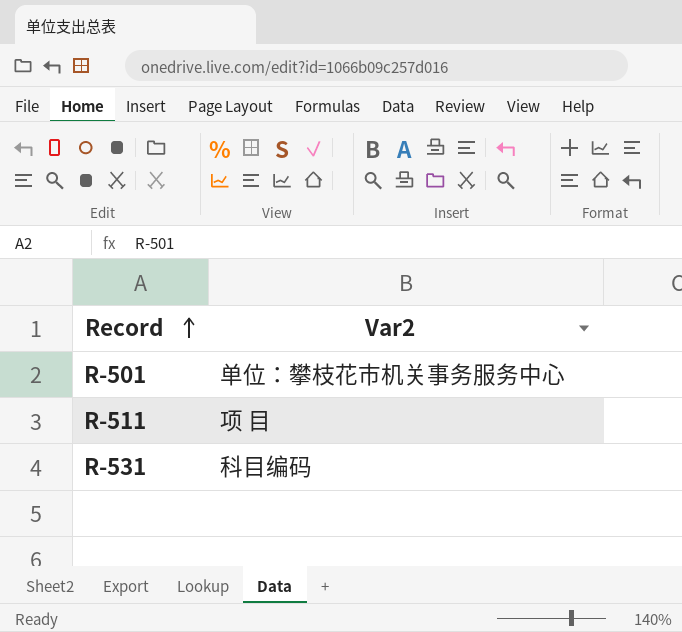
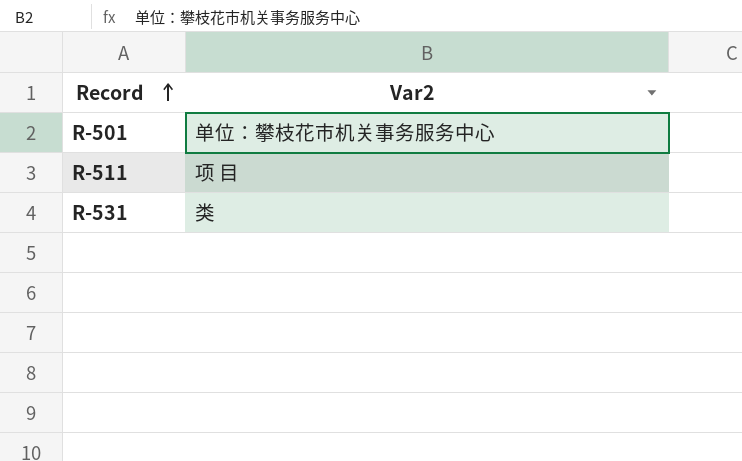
R-531 | Var2: 科目编码 -> 类

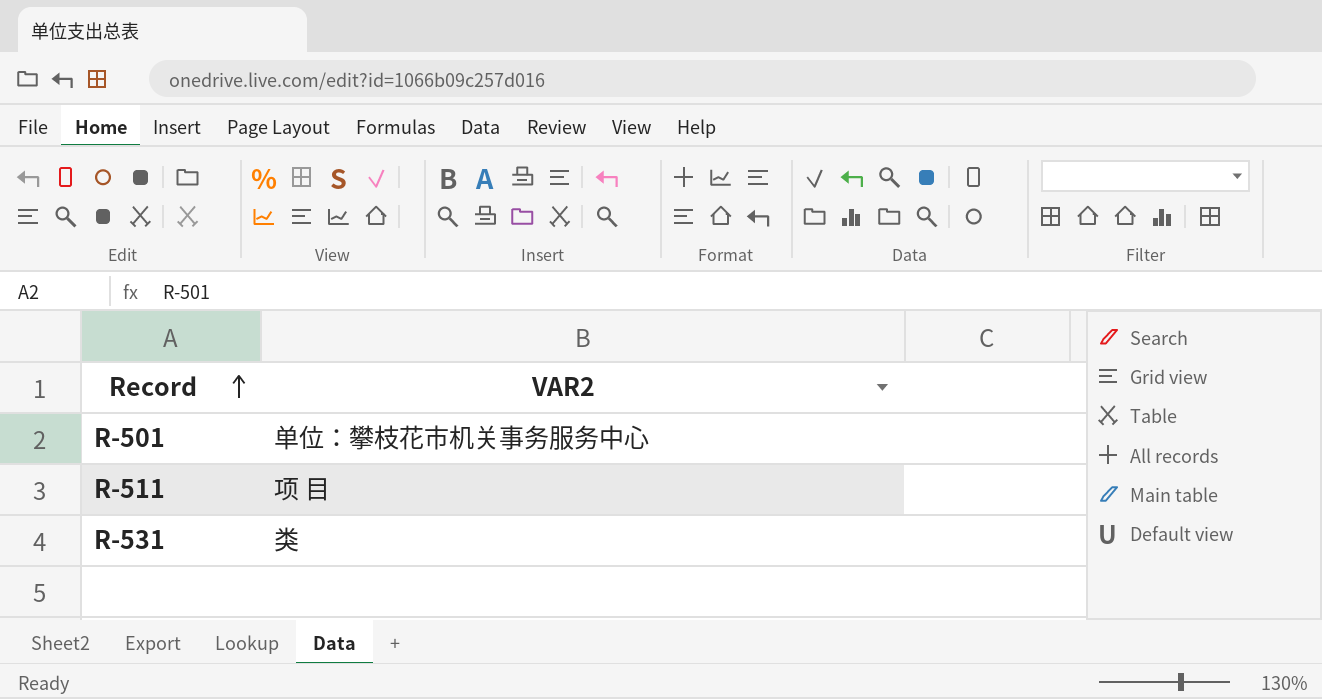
column name: Var2 -> VAR2

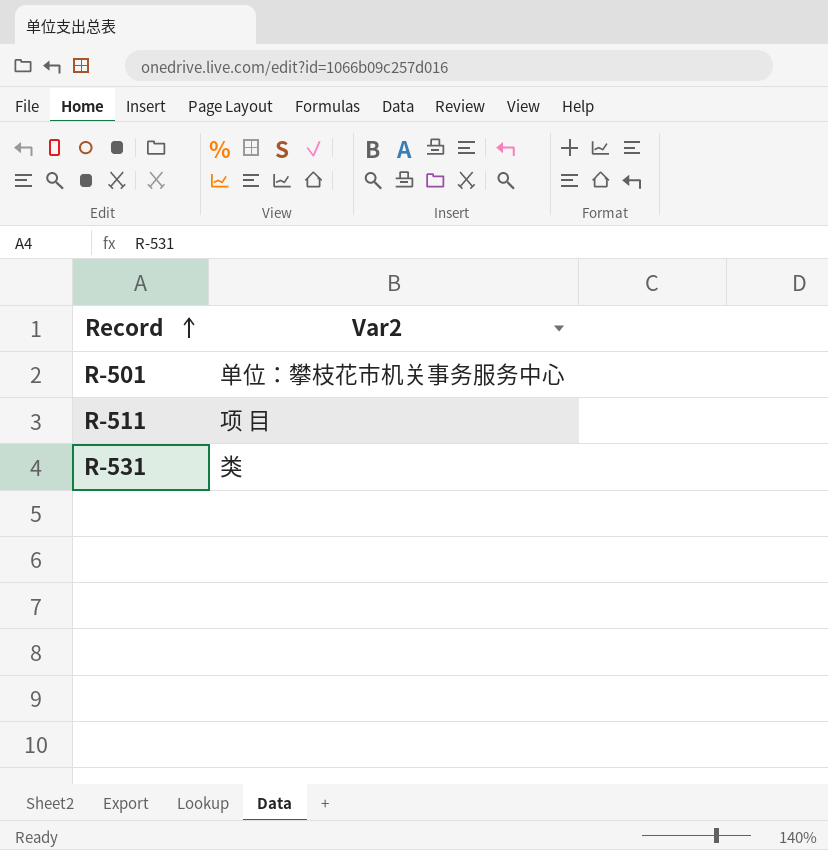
column name: VAR2 -> Var2

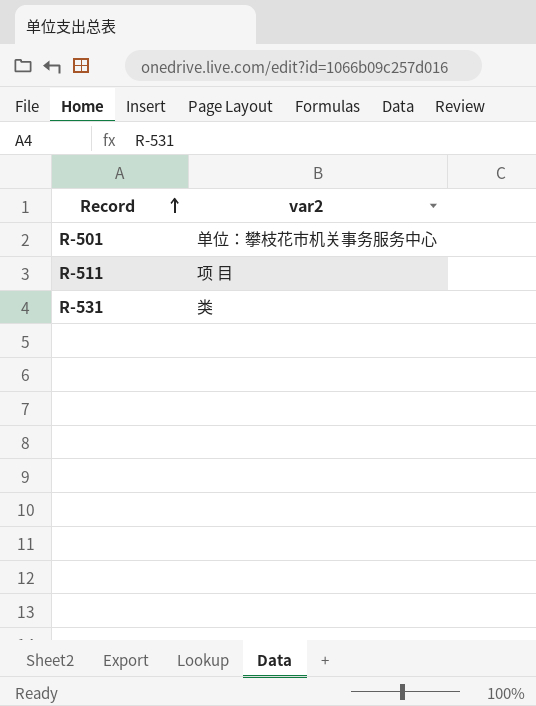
column name: Var2 -> var2

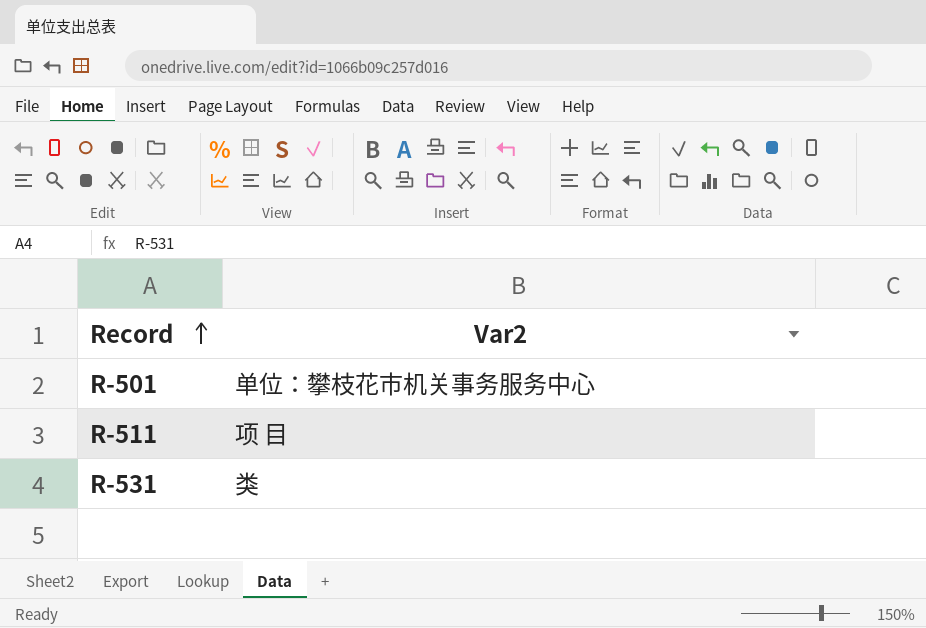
column name: var2 -> Var2

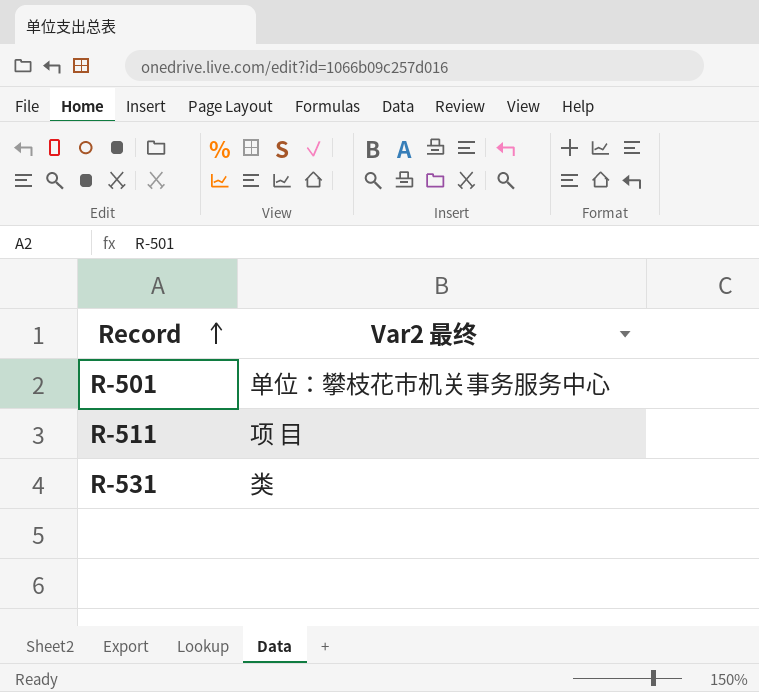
column name: Var2 -> Var2 最终

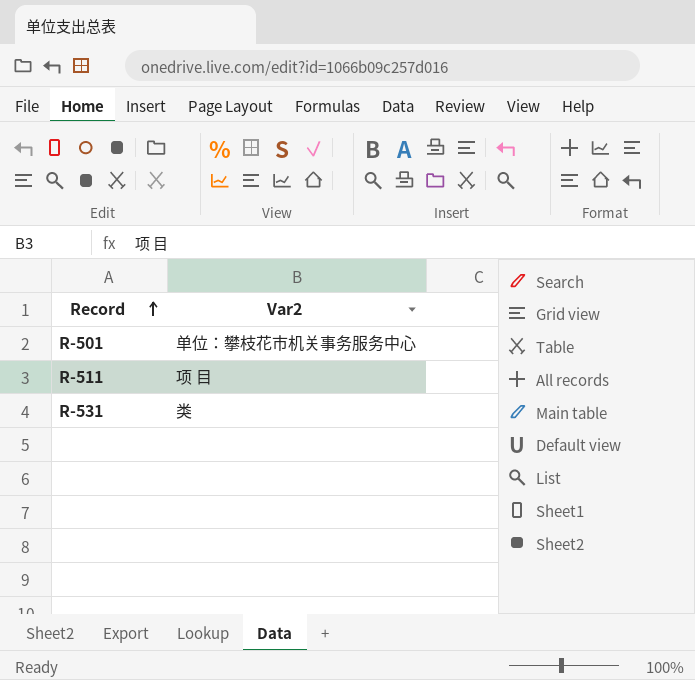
column name: Var2 最终 -> Var2

